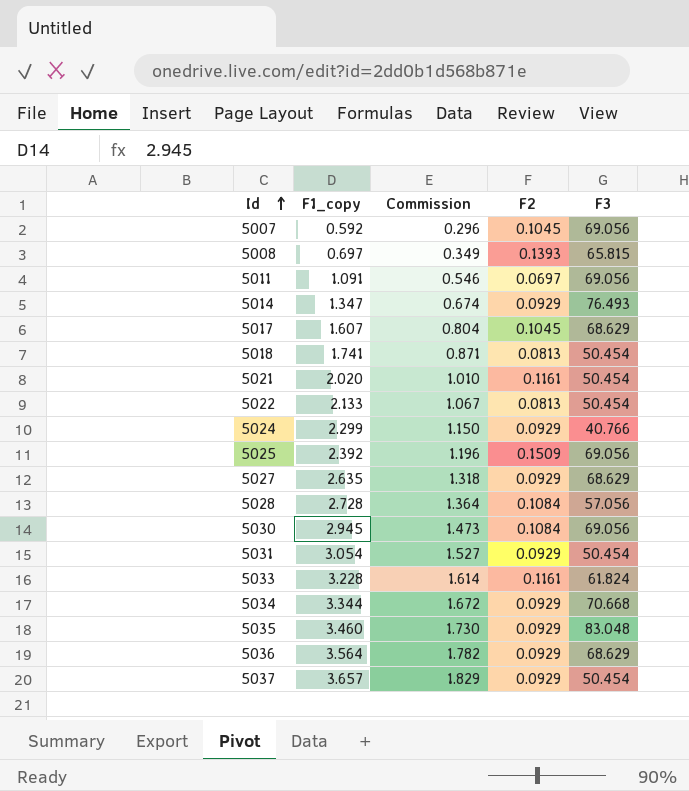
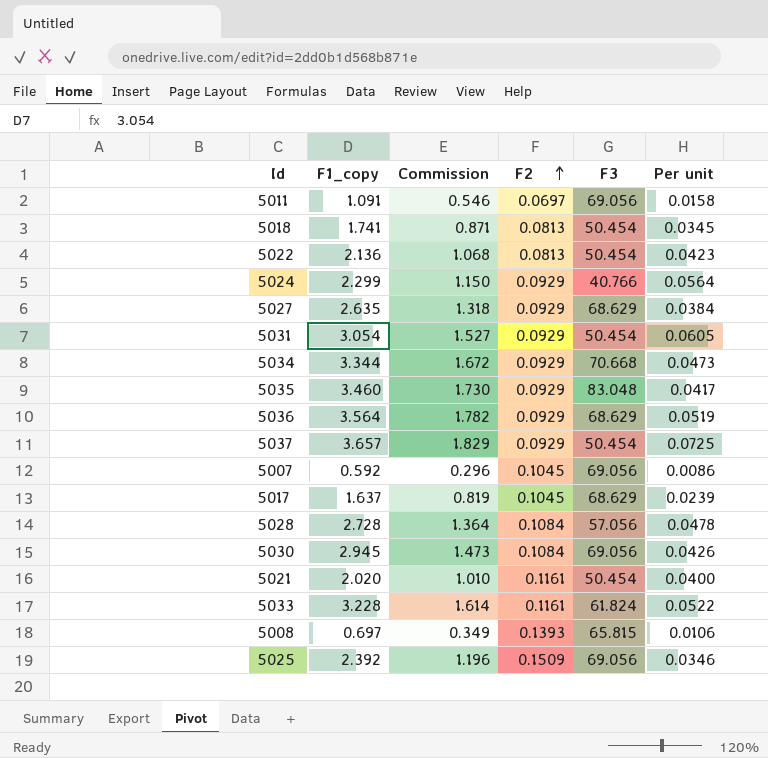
row order: Id ascending -> F2 ascending
column Per unit | formula: none -> [F1_copy] / [F3]
row 5014: 1.347 | 0.674 | 0.0929 | 76.493 -> none
5022 | F1_copy: 2.133 -> 2.136
5022 | Commission: 1.067 -> 1.068
5017 | F1_copy: 1.607 -> 1.637
5017 | Commission: 0.804 -> 0.819

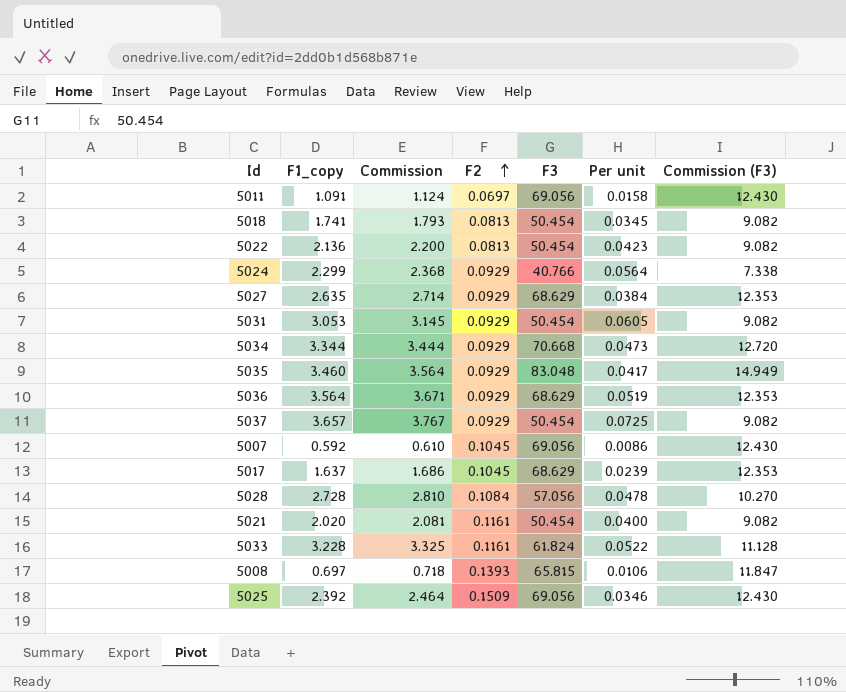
column Commission | formula: [F1_copy] * 0.5 -> [F1_copy] * 1.03
column Commission (F3) | formula: none -> [F3] * 0.18
row 5030: 2.945 | 1.473 | 0.1084 | 69.056 | 0.0426 -> none
5031 | F1_copy: 3.054 -> 3.053

